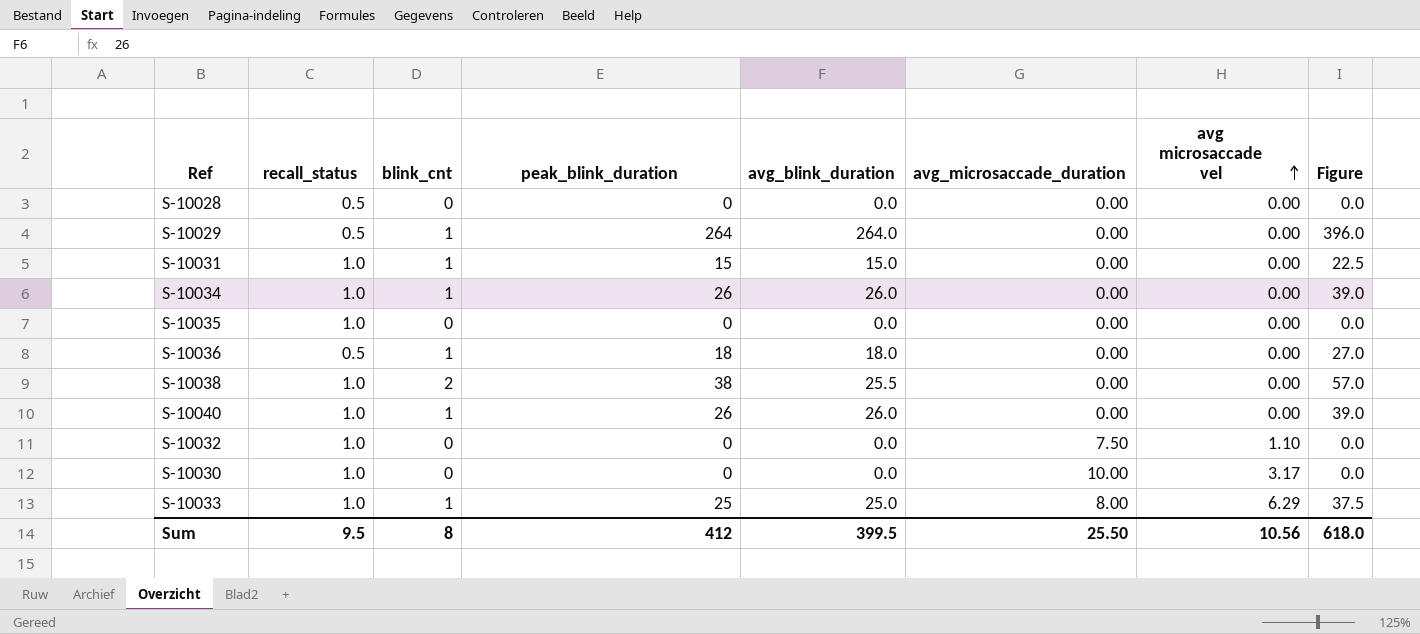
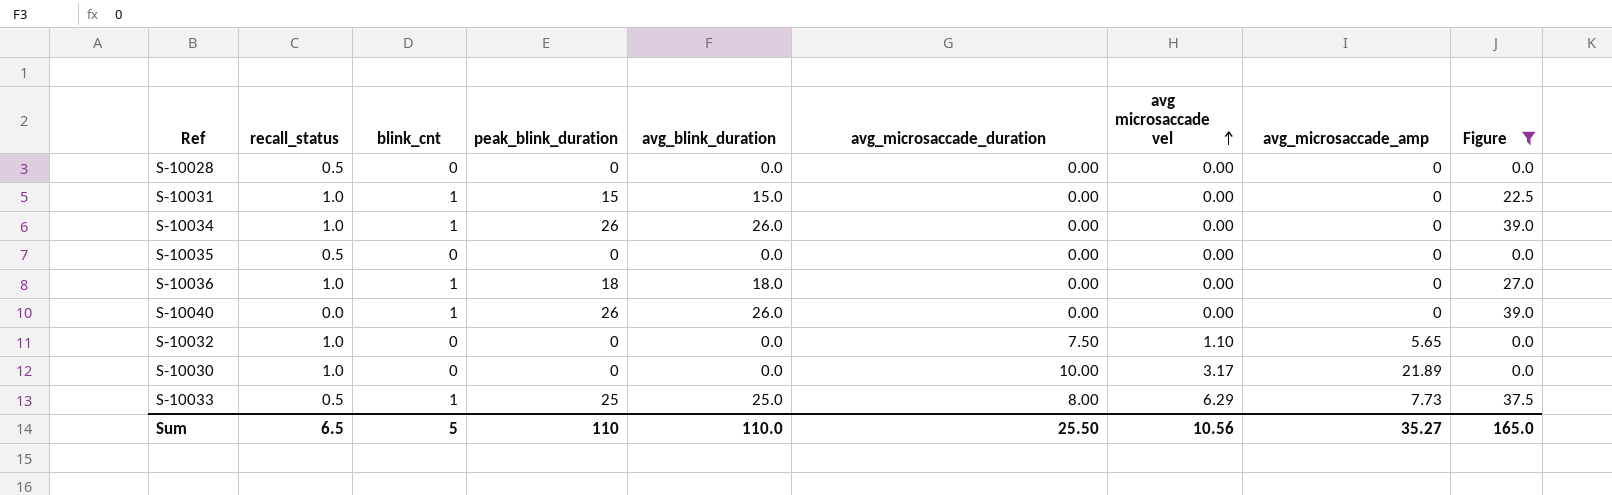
filter: none -> Figure <= 39.0
column avg_microsaccade_amp | position: none -> 8
S-10035 | recall_status: 1.0 -> 0.5
S-10036 | recall_status: 0.5 -> 1.0
S-10040 | recall_status: 1.0 -> 0.0
S-10033 | recall_status: 1.0 -> 0.5
Sum | recall_status: 9.5 -> 6.5
Sum | blink_cnt: 8 -> 5
Sum | peak_blink_duration: 412 -> 110
Sum | avg_blink_duration: 399.5 -> 110.0
Sum | Figure: 618.0 -> 165.0

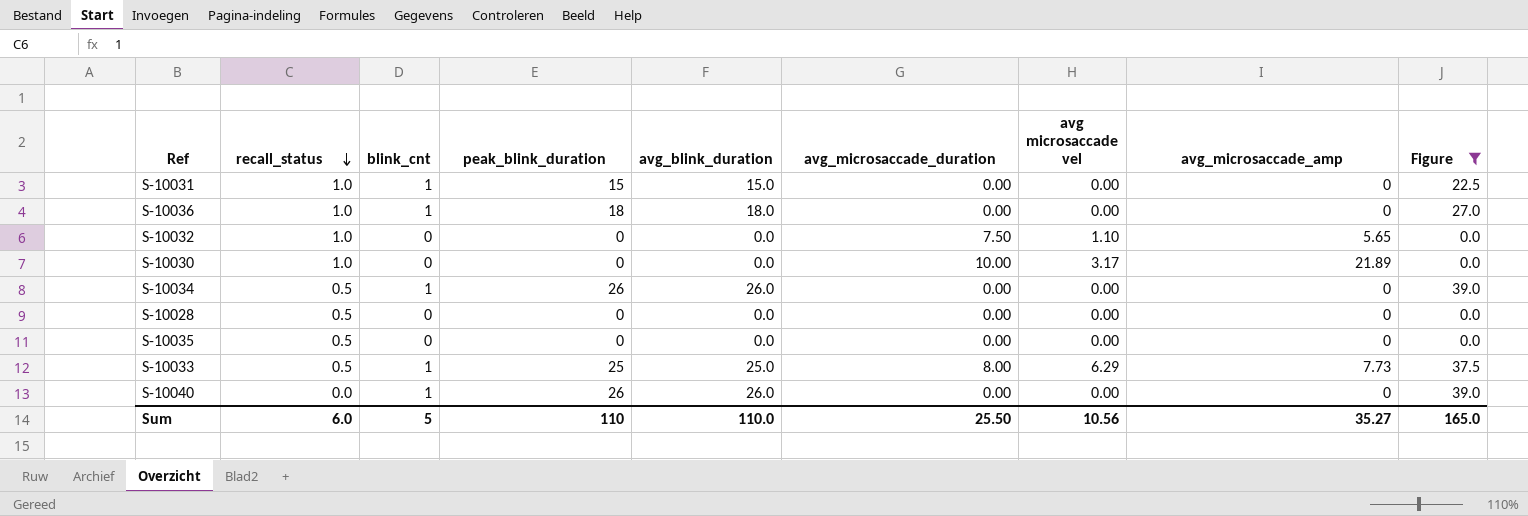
row order: avg microsaccade vel ascending -> recall_status descending
S-10034 | recall_status: 1.0 -> 0.5
Sum | recall_status: 6.5 -> 6.0

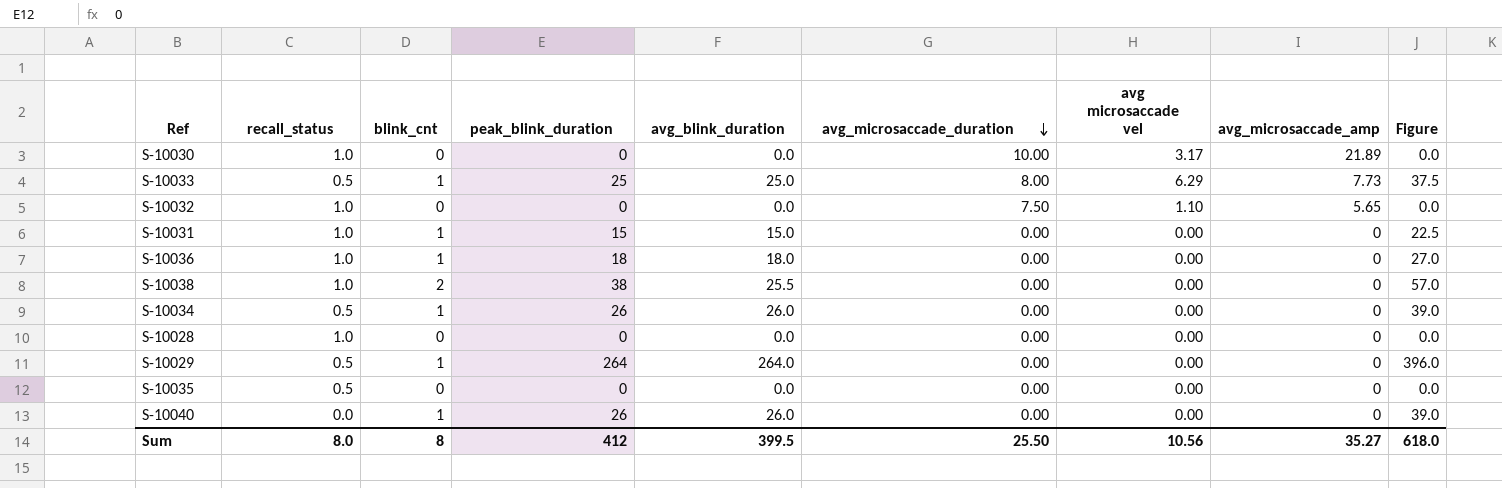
filter: Figure <= 39.0 -> none
row order: recall_status descending -> avg_microsaccade_duration descending
S-10028 | recall_status: 0.5 -> 1.0
Sum | recall_status: 6.0 -> 8.0
Sum | blink_cnt: 5 -> 8
Sum | peak_blink_duration: 110 -> 412
Sum | avg_blink_duration: 110.0 -> 399.5
Sum | Figure: 165.0 -> 618.0

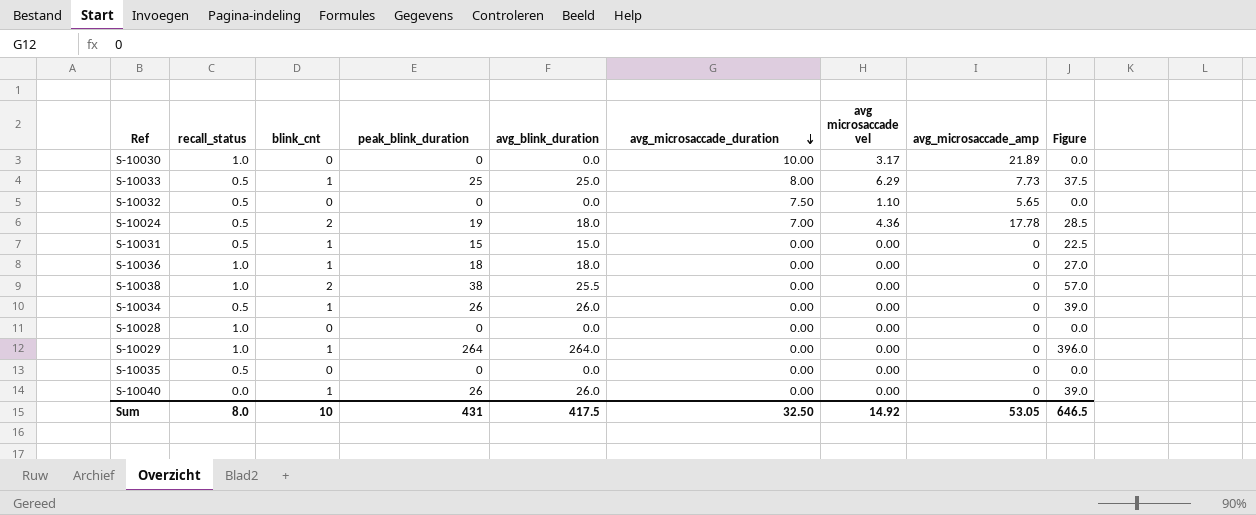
S-10032 | recall_status: 1.0 -> 0.5
row S-10024: none -> 0.5 | 2 | 19 | 18.0 | 7.00 | 4.36 | 17.78 | 28.5
S-10031 | recall_status: 1.0 -> 0.5
S-10029 | recall_status: 0.5 -> 1.0
Sum | blink_cnt: 8 -> 10
Sum | peak_blink_duration: 412 -> 431
Sum | avg_blink_duration: 399.5 -> 417.5
Sum | avg_microsaccade_duration: 25.50 -> 32.50
Sum | avg microsaccade vel: 10.56 -> 14.92
Sum | avg_microsaccade_amp: 35.27 -> 53.05
Sum | Figure: 618.0 -> 646.5

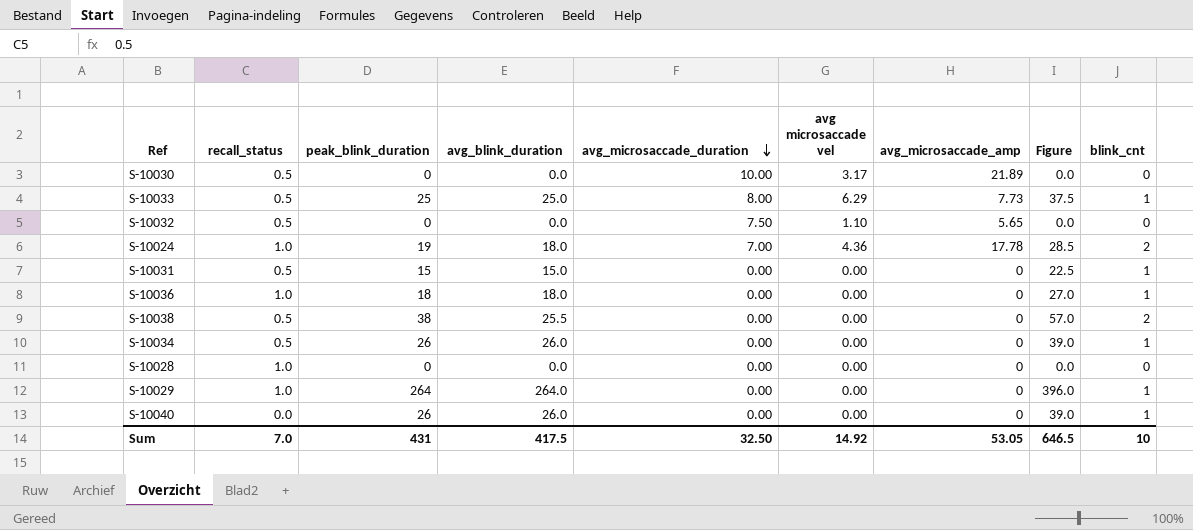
column blink_cnt | position: 3 -> 9
row S-10035: 0.5 | 0 | 0 | 0.0 | 0.00 | 0.00 | 0 | 0.0 -> none
S-10030 | recall_status: 1.0 -> 0.5
S-10024 | recall_status: 0.5 -> 1.0
S-10038 | recall_status: 1.0 -> 0.5
Sum | recall_status: 8.0 -> 7.0

